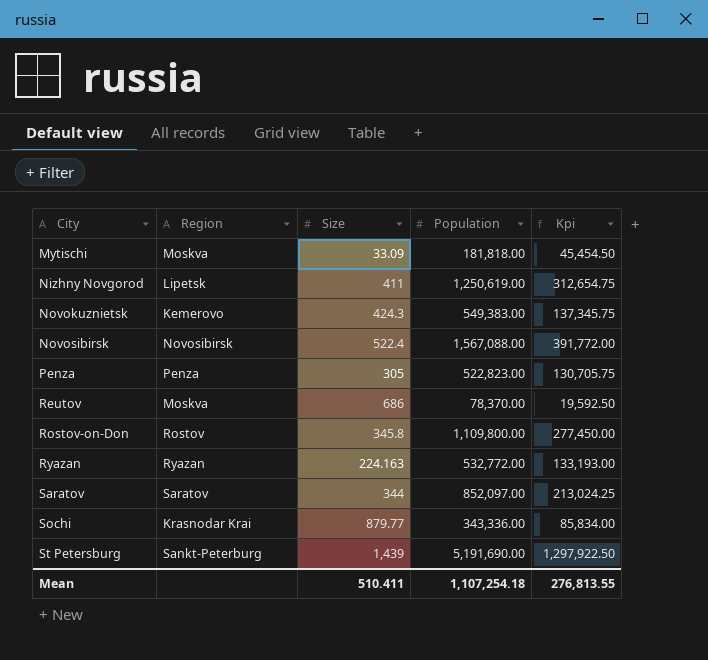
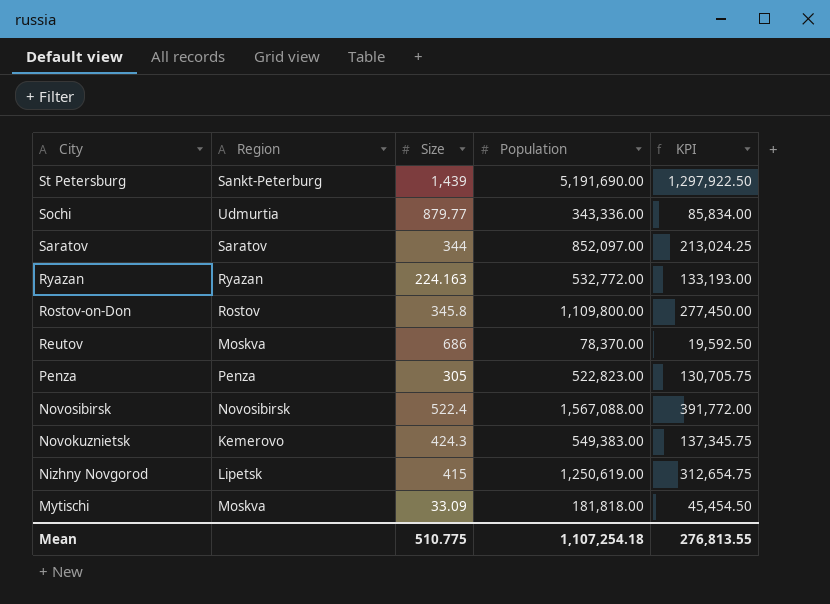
row order: City ascending -> City descending
column name: Kpi -> KPI
Sochi | Region: Krasnodar Krai -> Udmurtia
Nizhny Novgorod | Size: 411 -> 415
Mean | Size: 510.411 -> 510.775

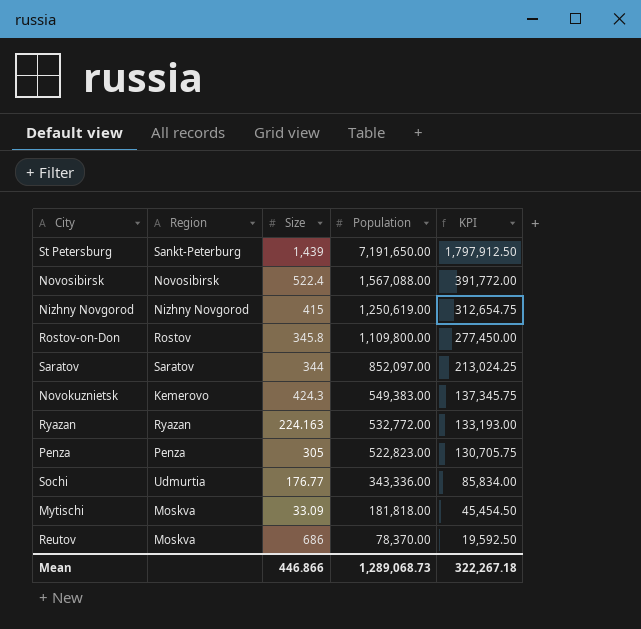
row order: City descending -> Population descending
St Petersburg | Population: 5,191,690.00 -> 7,191,650.00
St Petersburg | KPI: 1,297,922.50 -> 1,797,912.50
Nizhny Novgorod | Region: Lipetsk -> Nizhny Novgorod
Sochi | Size: 879.77 -> 176.77
Mean | Size: 510.775 -> 446.866
Mean | Population: 1,107,254.18 -> 1,289,068.73
Mean | KPI: 276,813.55 -> 322,267.18

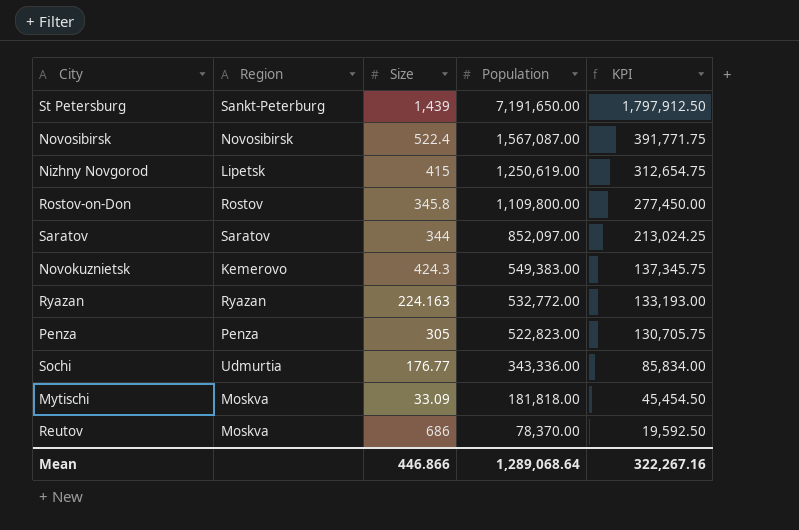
Novosibirsk | Population: 1,567,088.00 -> 1,567,087.00
Novosibirsk | KPI: 391,772.00 -> 391,771.75
Nizhny Novgorod | Region: Nizhny Novgorod -> Lipetsk
Mean | Population: 1,289,068.73 -> 1,289,068.64
Mean | KPI: 322,267.18 -> 322,267.16

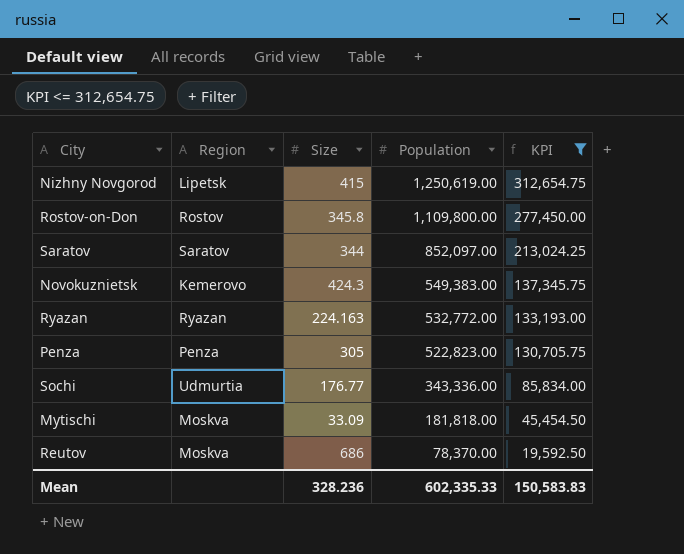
filter: none -> KPI <= 312,654.75
Mean | Size: 446.866 -> 328.236
Mean | Population: 1,289,068.64 -> 602,335.33
Mean | KPI: 322,267.16 -> 150,583.83

